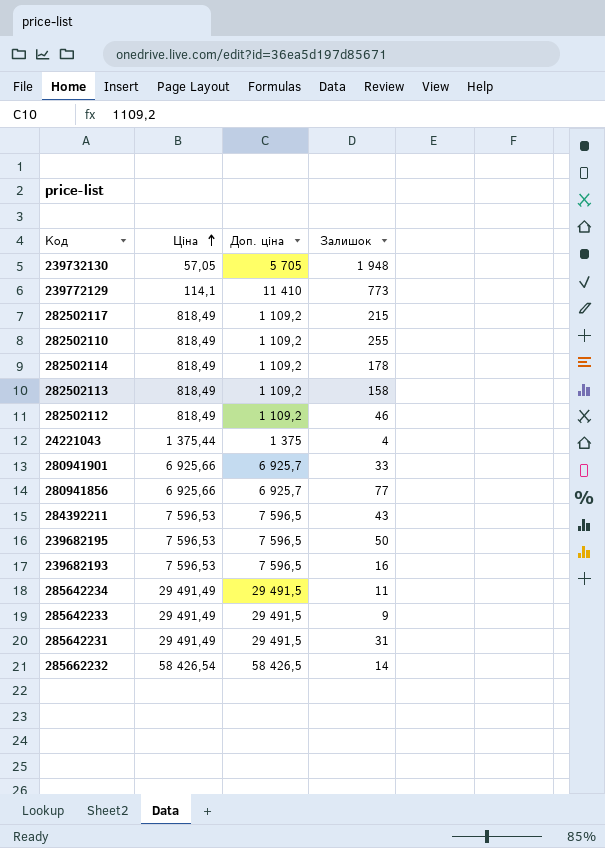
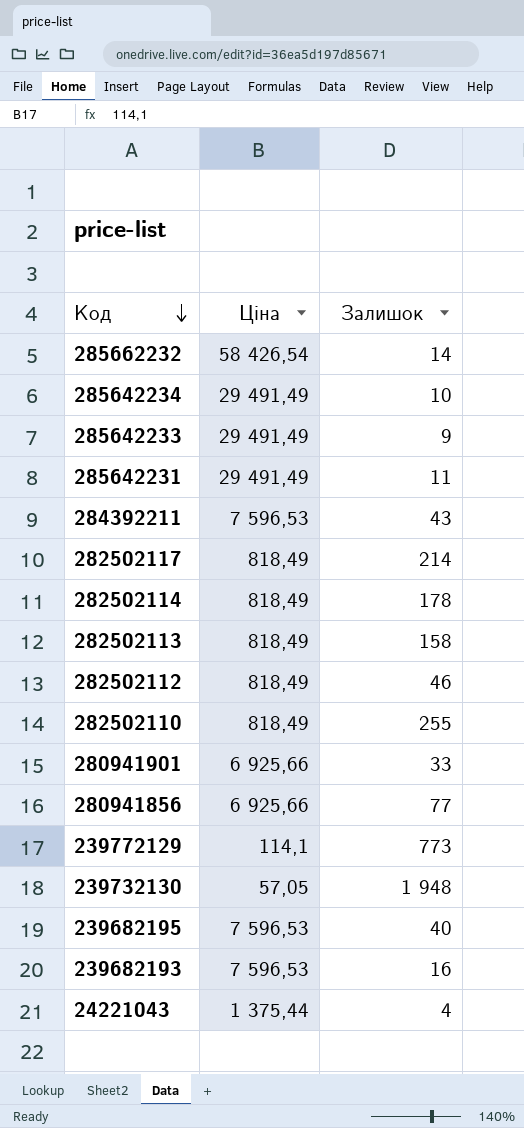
row order: Ціна ascending -> Код descending
column Доп. ціна | position: 3 -> none
285642234 | Залишок: 11 -> 10
285642231 | Залишок: 31 -> 11
282502117 | Залишок: 215 -> 214
239682195 | Залишок: 50 -> 40

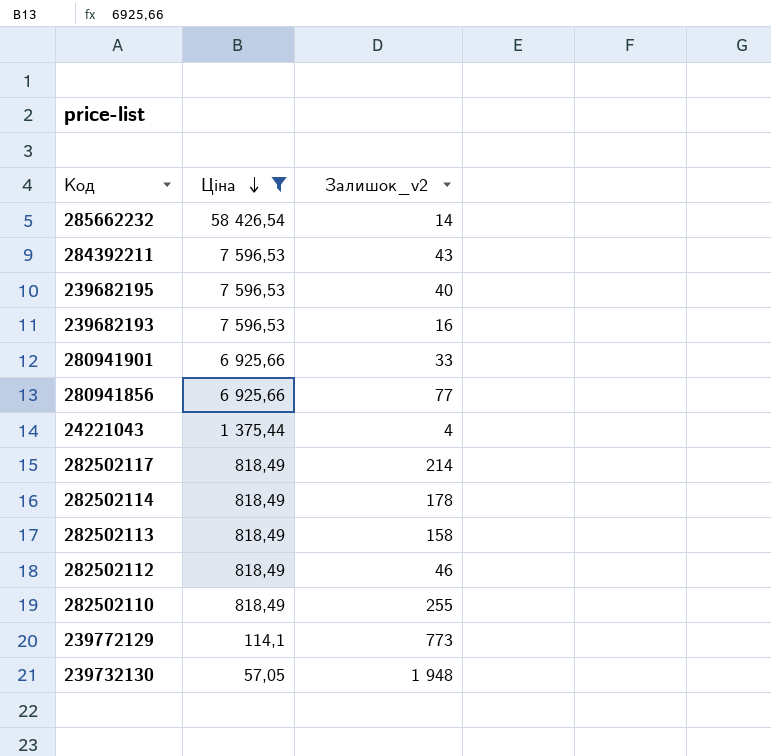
filter: none -> Ціна != 29 491,49
row order: Код descending -> Ціна descending
column name: Залишок -> Залишок_v2

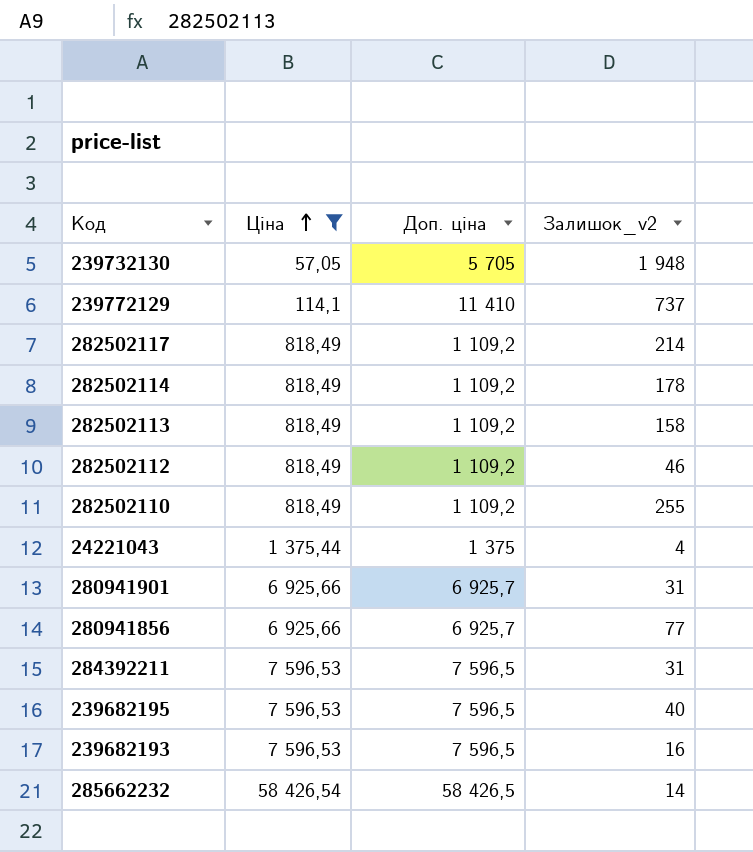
row order: Ціна descending -> Ціна ascending
column Доп. ціна | position: none -> 3
239772129 | Залишок_v2: 773 -> 737
280941901 | Залишок_v2: 33 -> 31
284392211 | Залишок_v2: 43 -> 31

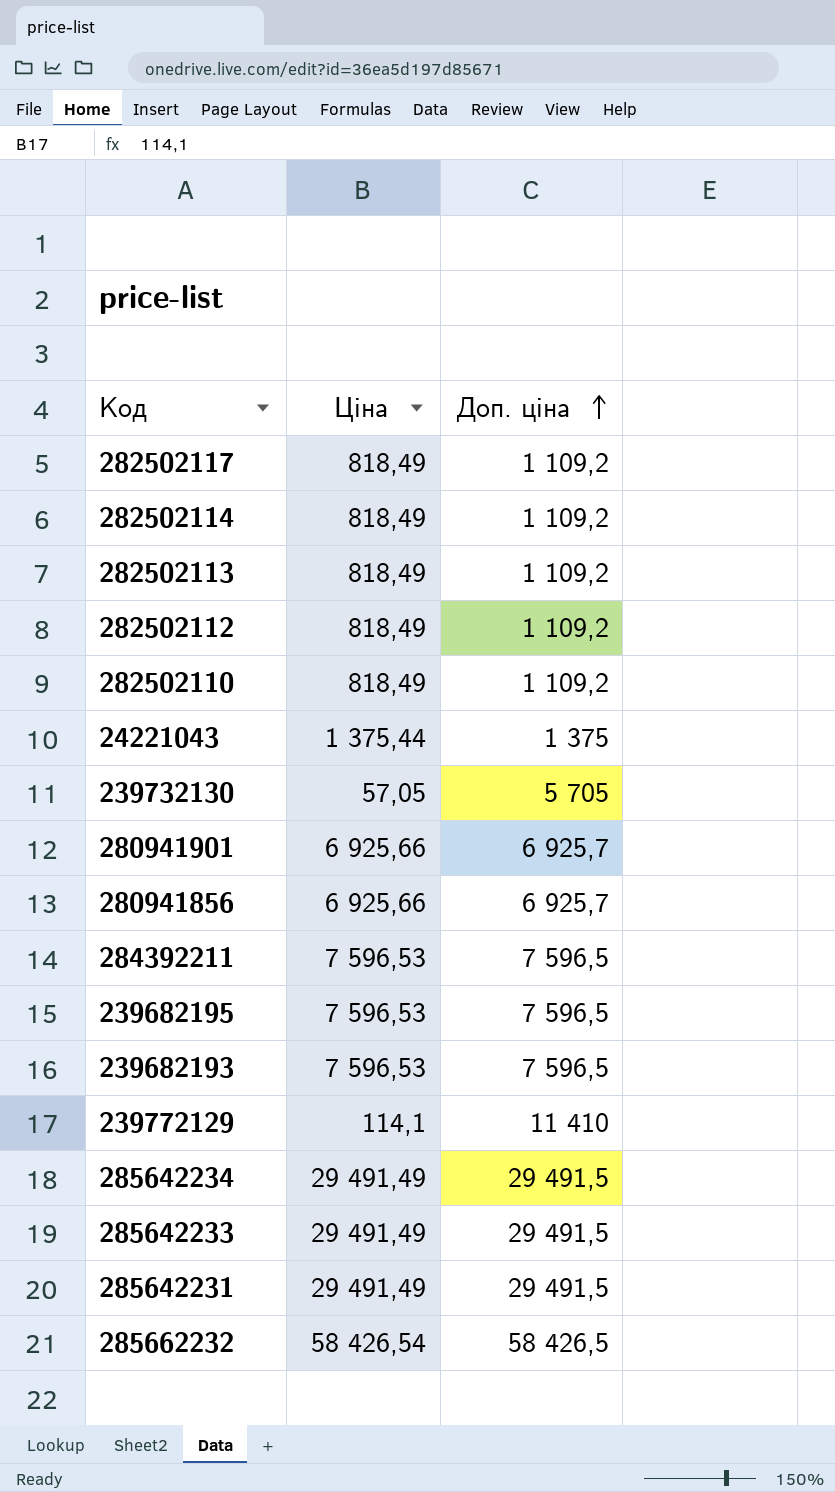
filter: Ціна != 29 491,49 -> none
row order: Ціна ascending -> Доп. ціна ascending
column Залишок_v2 | position: 4 -> none

